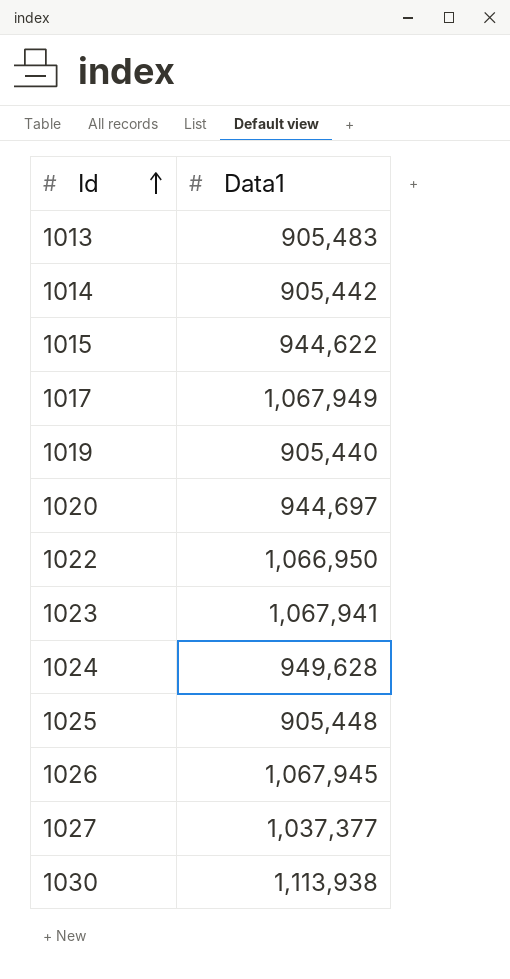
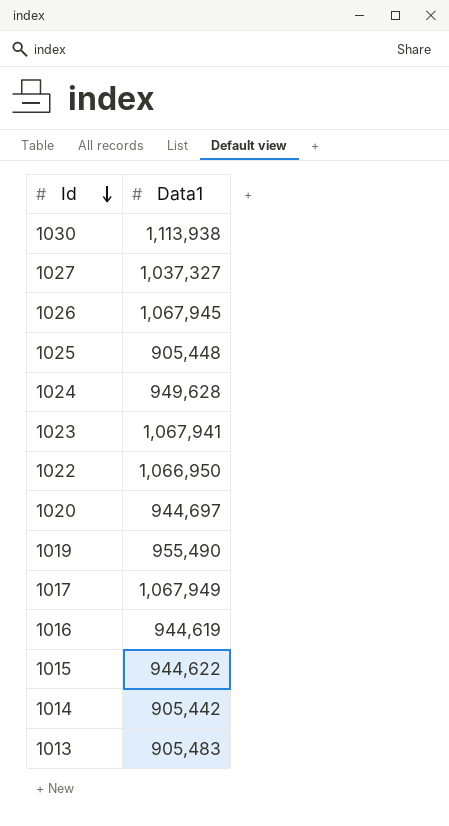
row order: Id ascending -> Id descending
1027 | Data1: 1,037,377 -> 1,037,327
1019 | Data1: 905,440 -> 955,490
row 1016: none -> 944,619

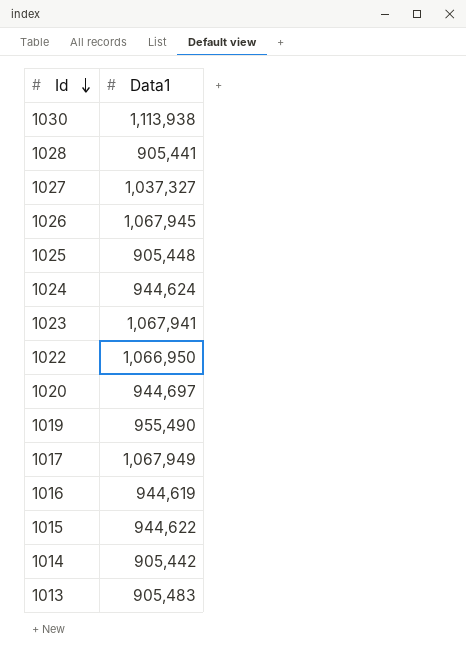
row 1028: none -> 905,441
1024 | Data1: 949,628 -> 944,624

